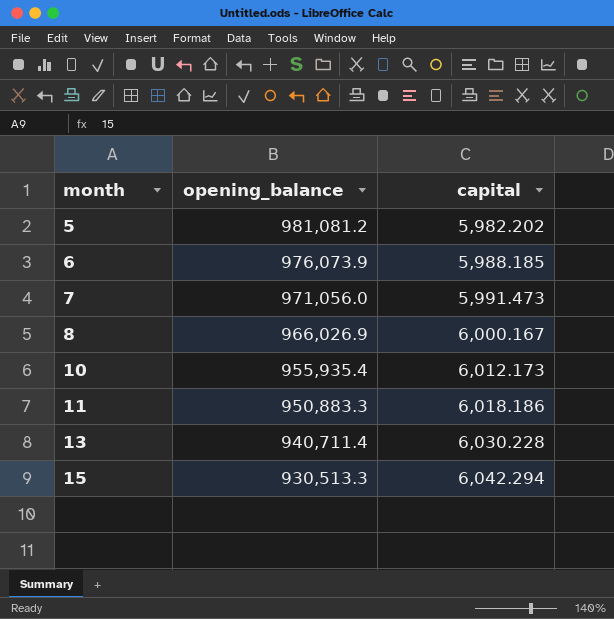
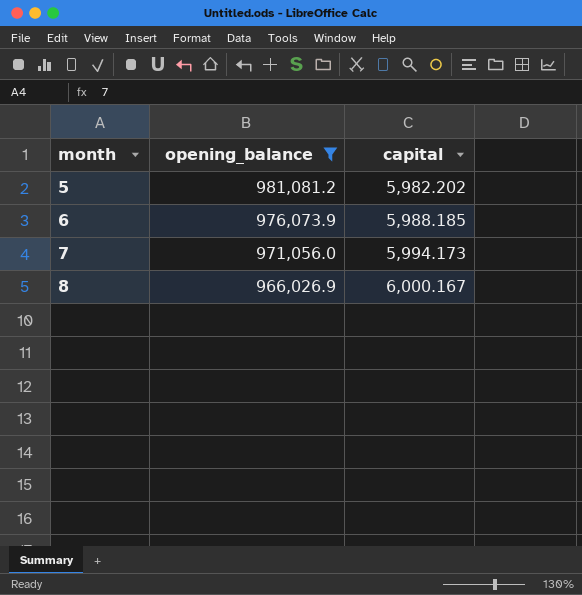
filter: none -> opening_balance >= 966,026.9
7 | capital: 5,991.473 -> 5,994.173

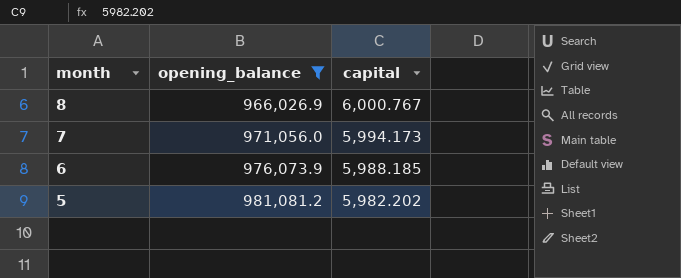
row order: month ascending -> month descending
8 | capital: 6,000.167 -> 6,000.767

